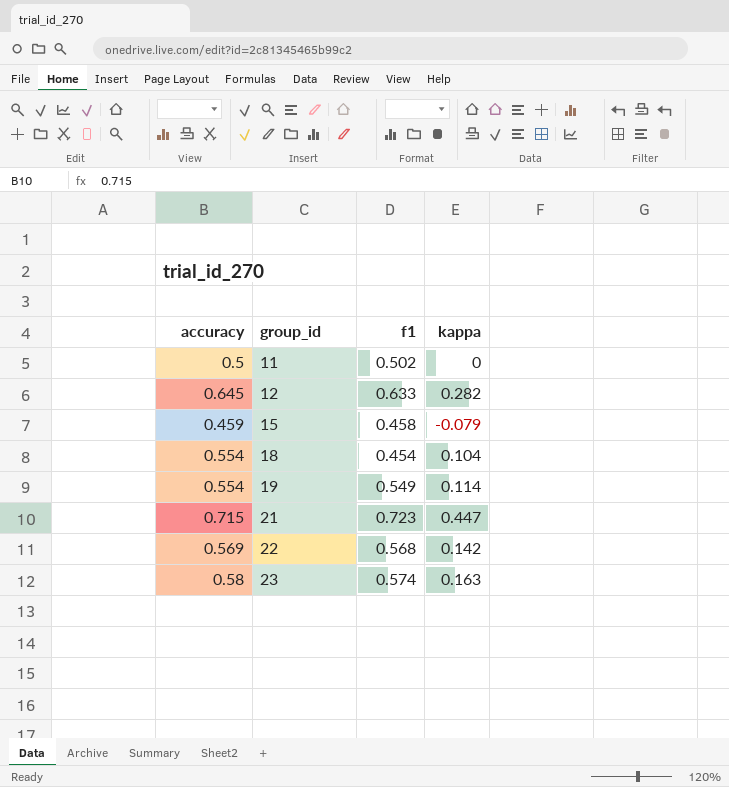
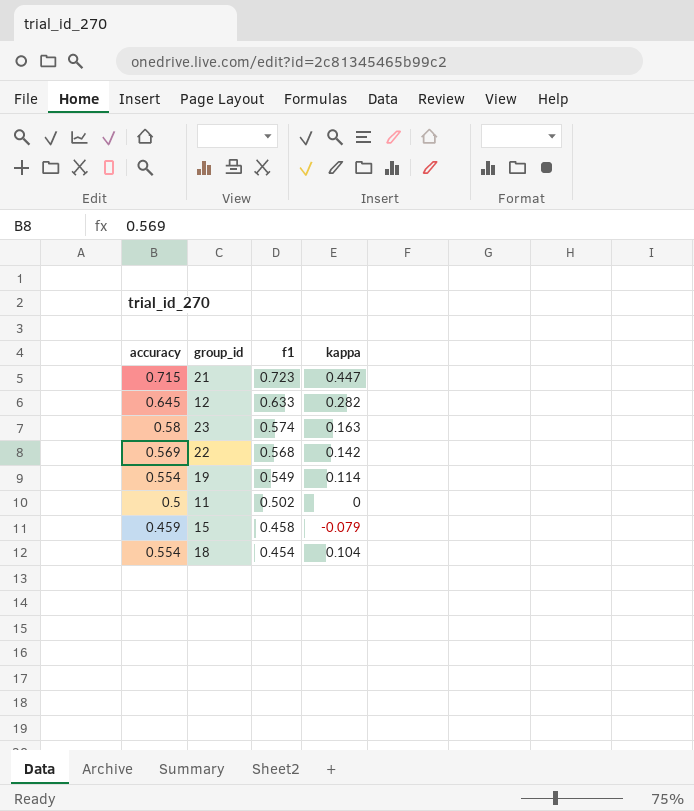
row order: group_id ascending -> f1 descending

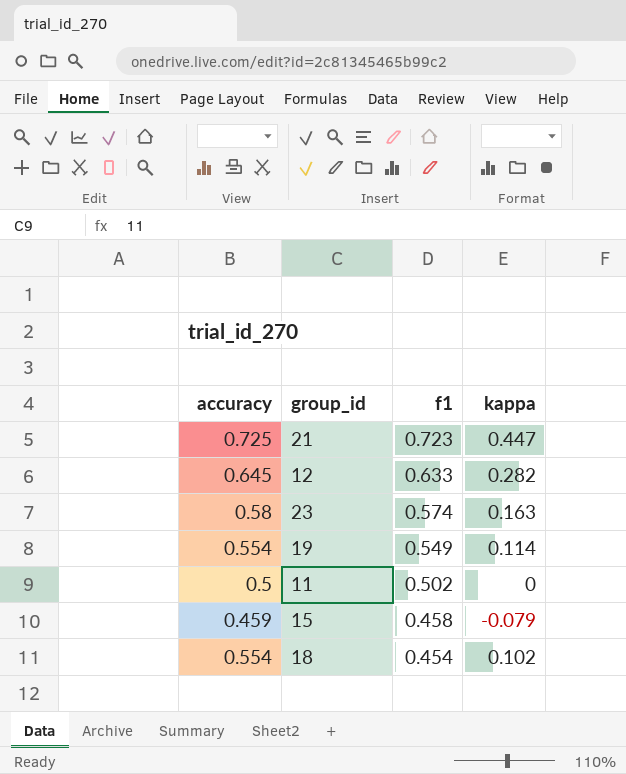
row 22: 0.569 | 0.568 | 0.142 -> none
21 | accuracy: 0.715 -> 0.725
18 | kappa: 0.104 -> 0.102

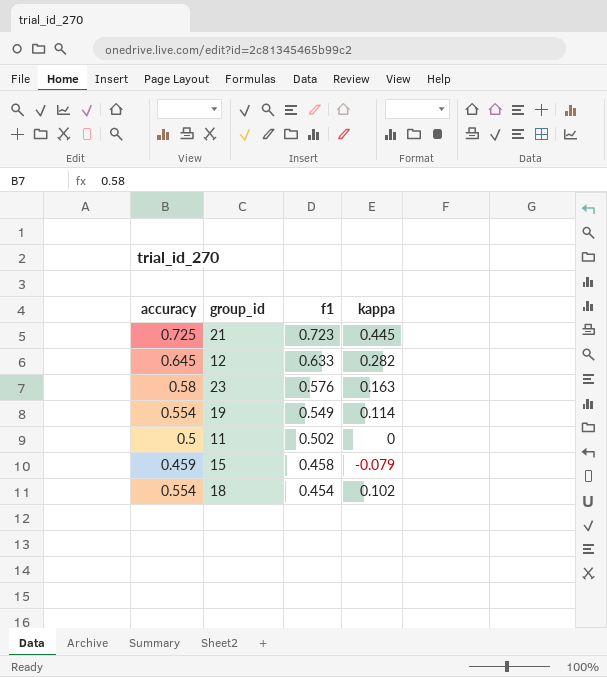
21 | kappa: 0.447 -> 0.445
23 | f1: 0.574 -> 0.576

